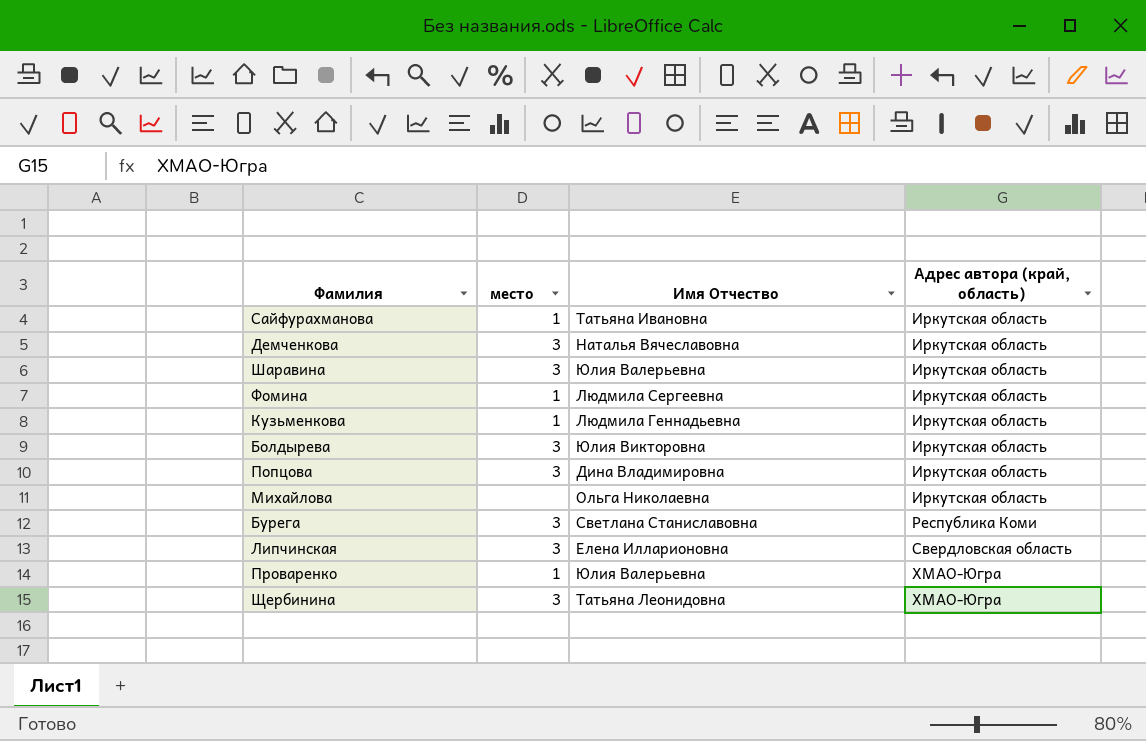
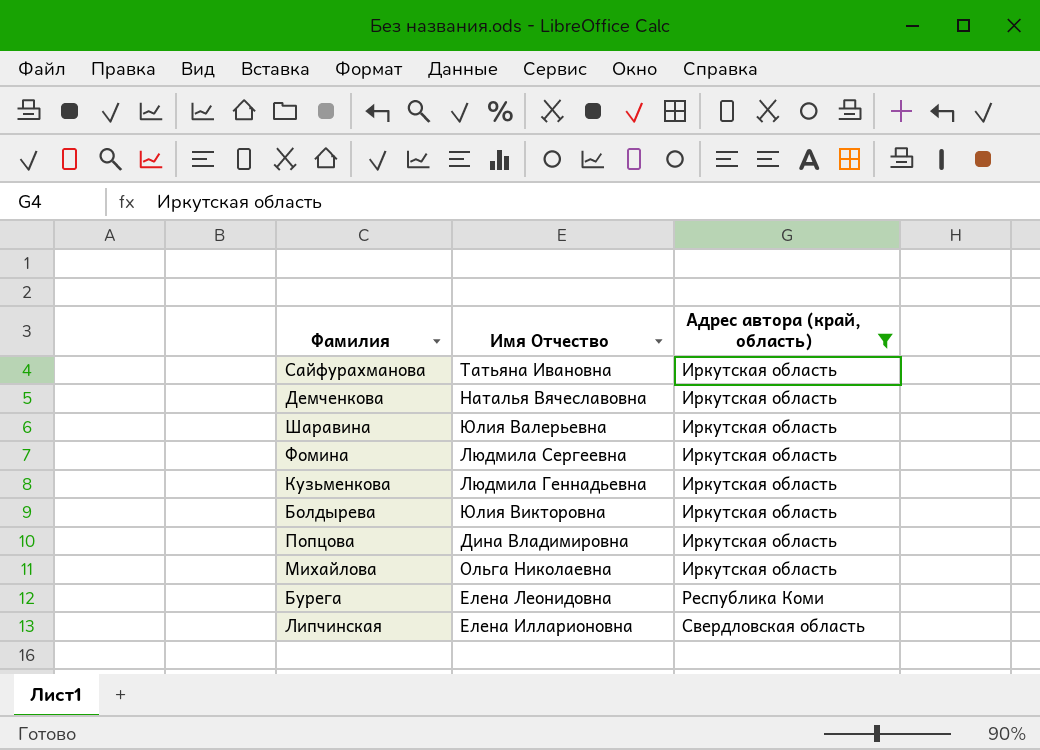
filter: none -> Адрес автора (край, область) != ХМАО-Югра
column место | position: 2 -> none
Бурега | Имя Отчество: Светлана Станиславовна -> Елена Леонидовна

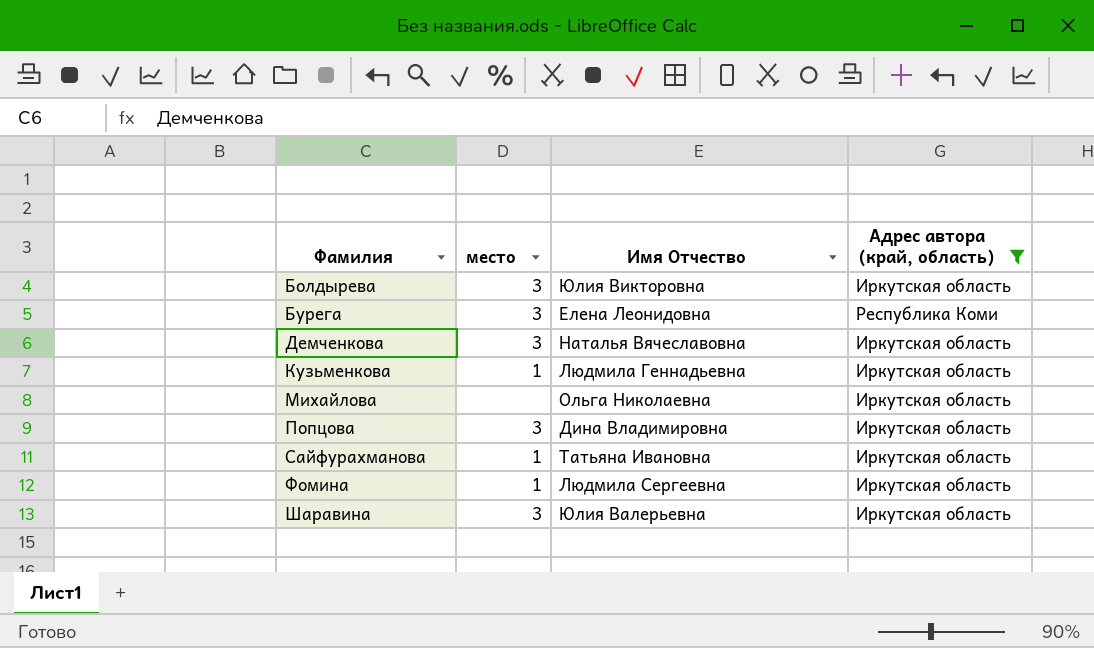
row order: Адрес автора (край, область) ascending -> Фамилия ascending
column место | position: none -> 2
row Липчинская: Елена Илларионовна | Свердловская область -> none

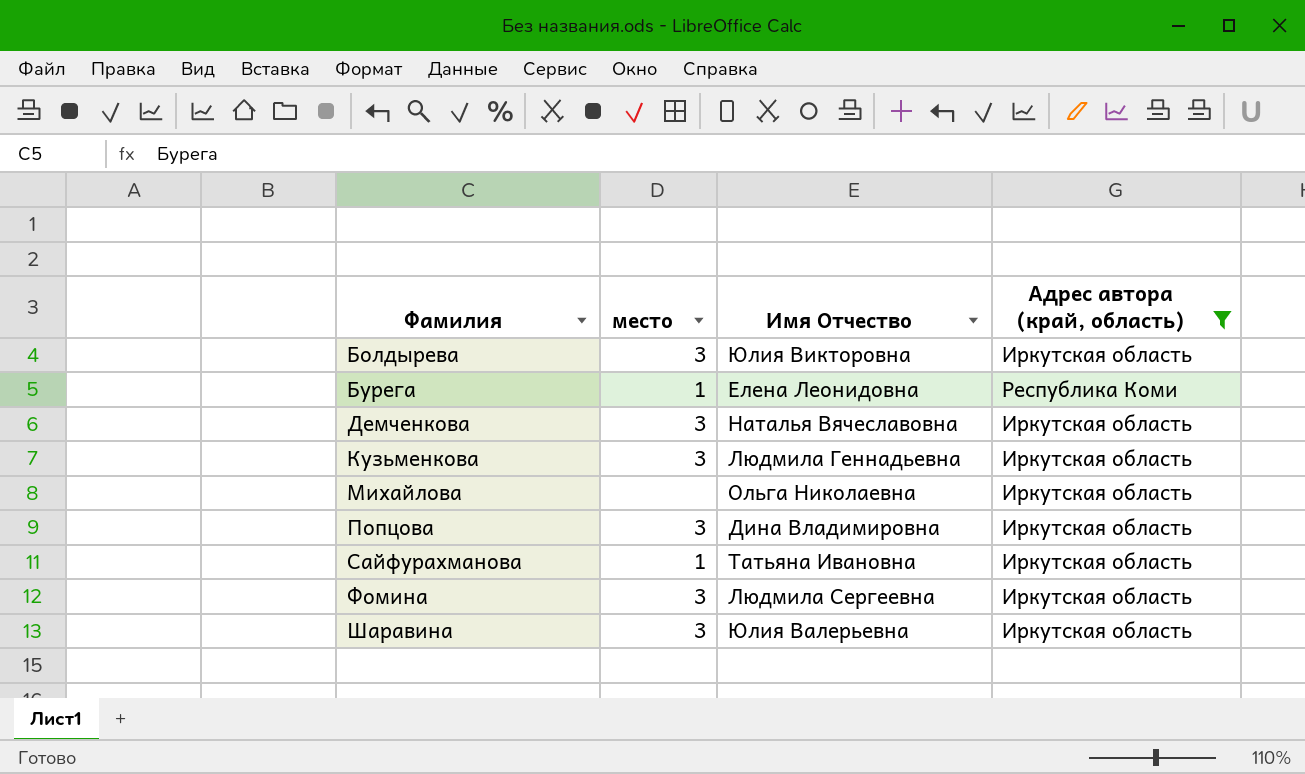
Бурега | место: 3 -> 1
Кузьменкова | место: 1 -> 3
Фомина | место: 1 -> 3

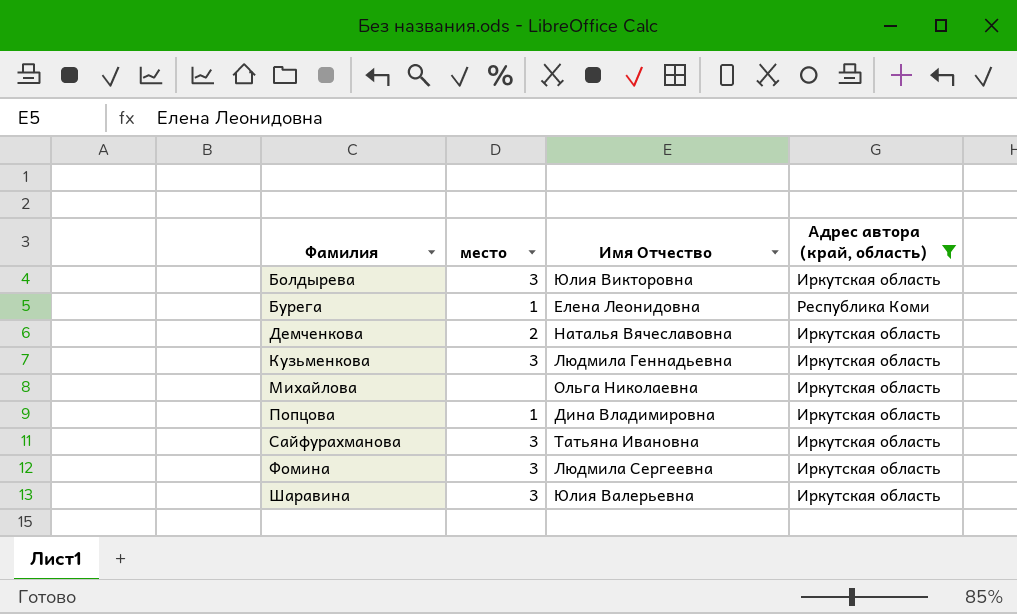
Демченкова | место: 3 -> 2
Попцова | место: 3 -> 1
Сайфурахманова | место: 1 -> 3

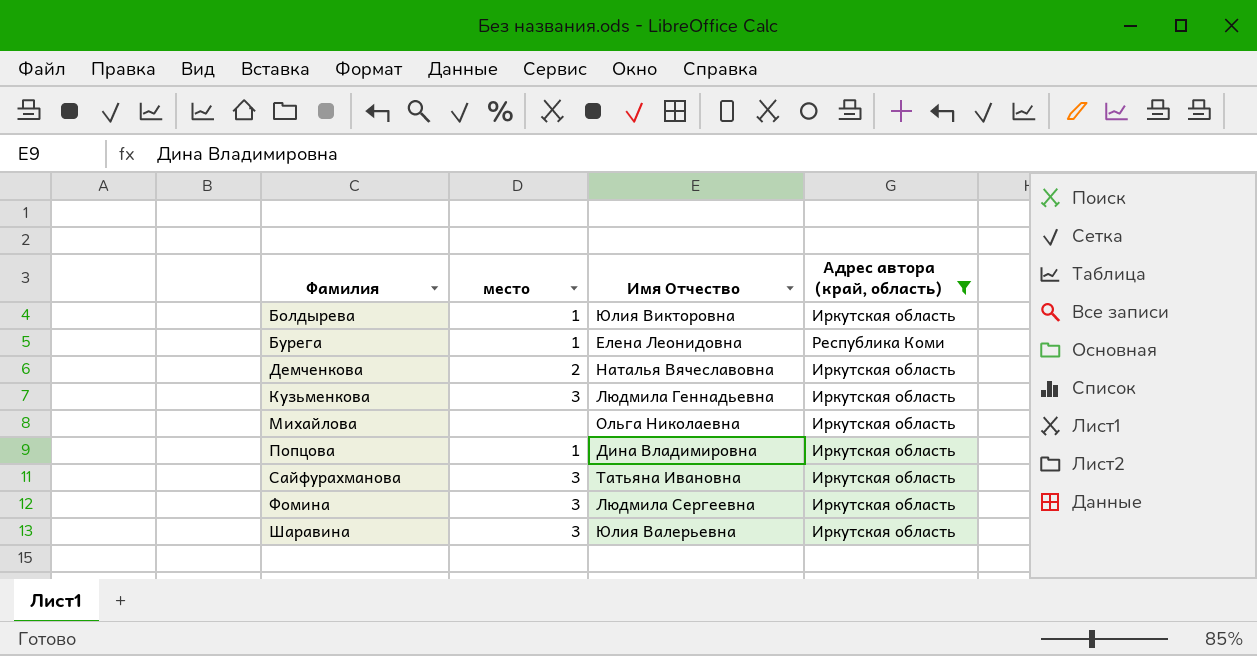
Болдырева | место: 3 -> 1

